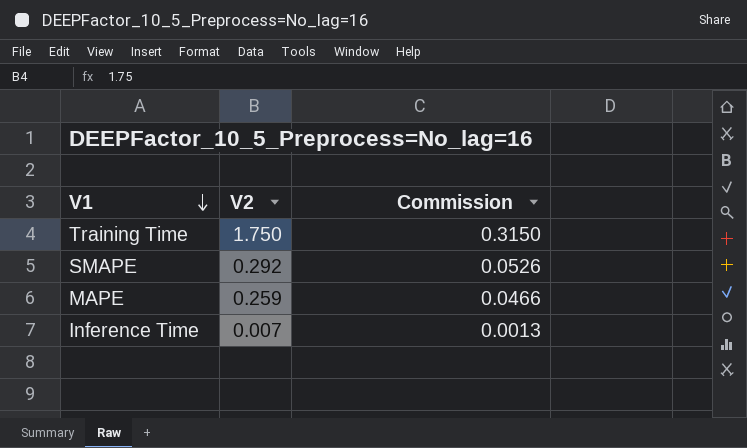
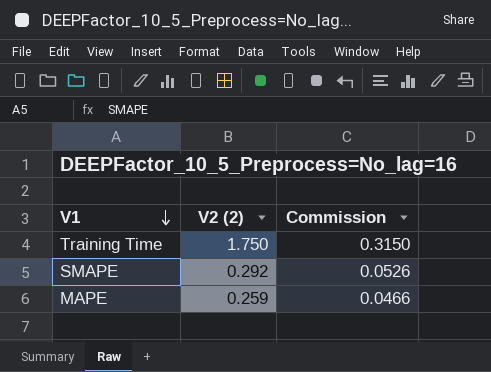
column name: V2 -> V2 (2)
row Inference Time: 0.007 | 0.0013 -> none

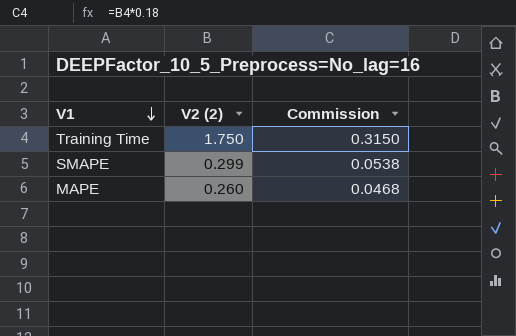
SMAPE | V2 (2): 0.292 -> 0.299
SMAPE | Commission: 0.0526 -> 0.0538
MAPE | V2 (2): 0.259 -> 0.260
MAPE | Commission: 0.0466 -> 0.0468

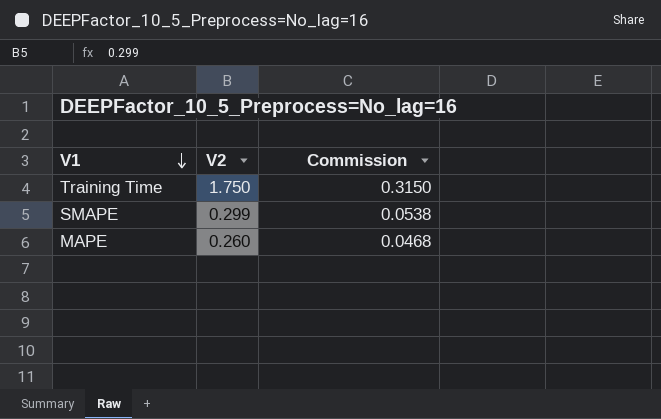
column name: V2 (2) -> V2

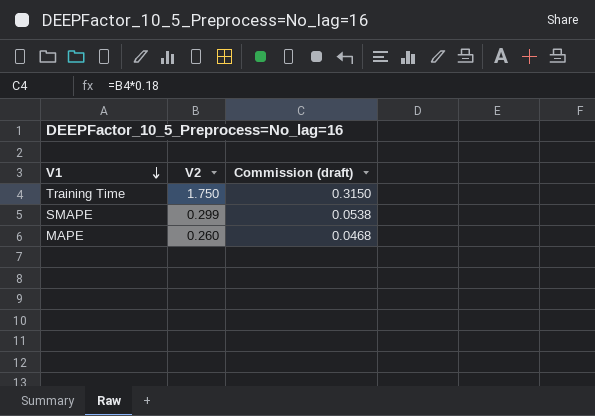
column name: Commission -> Commission (draft)

